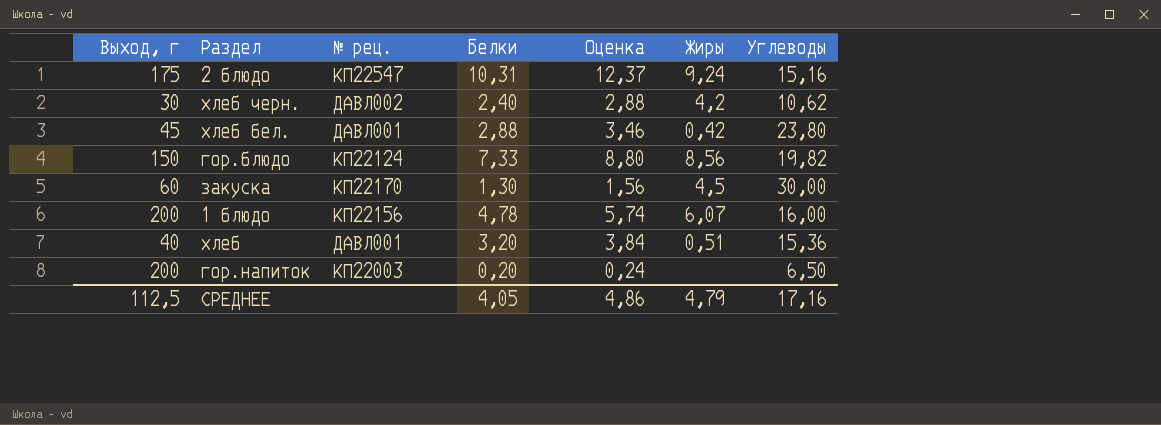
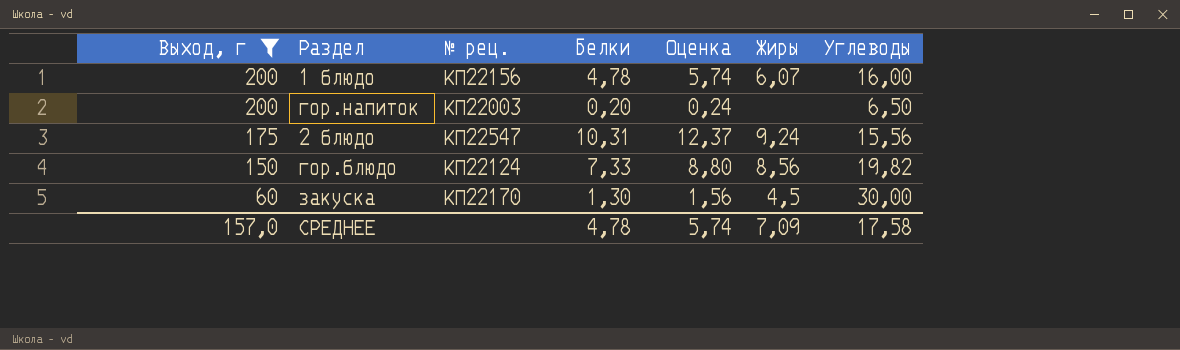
filter: none -> Выход, г >= 60
row order: none -> Выход, г descending
2 блюдо | Углеводы: 15,16 -> 15,56
СРЕДНЕЕ | Выход, г: 112,5 -> 157,0
СРЕДНЕЕ | Белки: 4,05 -> 4,78
СРЕДНЕЕ | Оценка: 4,86 -> 5,74
СРЕДНЕЕ | Жиры: 4,79 -> 7,09
СРЕДНЕЕ | Углеводы: 17,16 -> 17,58

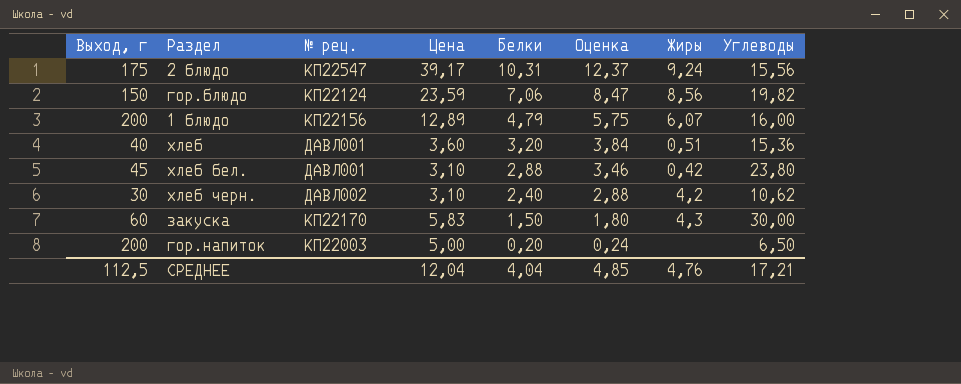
filter: Выход, г >= 60 -> none
row order: Выход, г descending -> Белки descending
column Цена | position: none -> 4
гор.блюдо | Белки: 7,33 -> 7,06
гор.блюдо | Оценка: 8,80 -> 8,47
1 блюдо | Белки: 4,78 -> 4,79
1 блюдо | Оценка: 5,74 -> 5,75
закуска | Белки: 1,30 -> 1,50
закуска | Оценка: 1,56 -> 1,80
закуска | Жиры: 4,5 -> 4,3
СРЕДНЕЕ | Выход, г: 157,0 -> 112,5
СРЕДНЕЕ | Белки: 4,78 -> 4,04
СРЕДНЕЕ | Оценка: 5,74 -> 4,85
СРЕДНЕЕ | Жиры: 7,09 -> 4,76
СРЕДНЕЕ | Углеводы: 17,58 -> 17,21

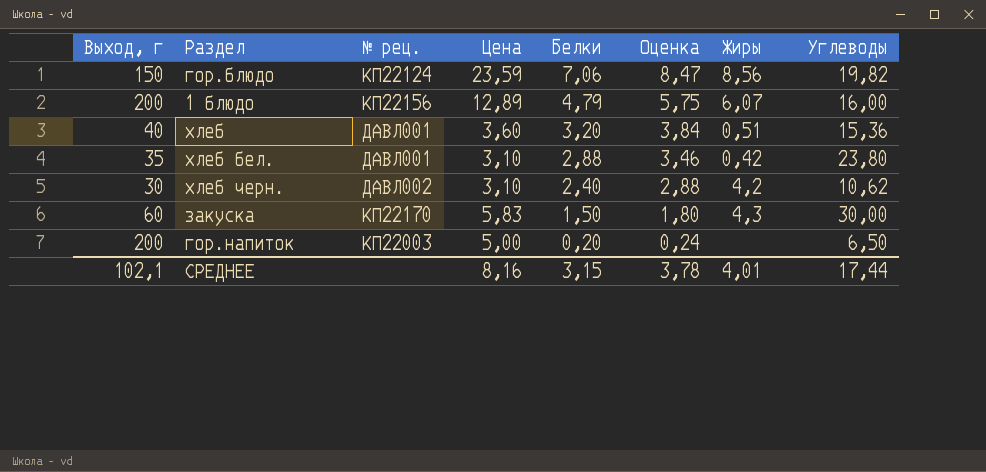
row 2 блюдо: 175 | КП22547 | 39,17 | 10,31 | 12,37 | 9,24 | 15,56 -> none
хлеб бел. | Выход, г: 45 -> 35
СРЕДНЕЕ | Выход, г: 112,5 -> 102,1
СРЕДНЕЕ | Цена: 12,04 -> 8,16
СРЕДНЕЕ | Белки: 4,04 -> 3,15
СРЕДНЕЕ | Оценка: 4,85 -> 3,78
СРЕДНЕЕ | Жиры: 4,76 -> 4,01
СРЕДНЕЕ | Углеводы: 17,21 -> 17,44

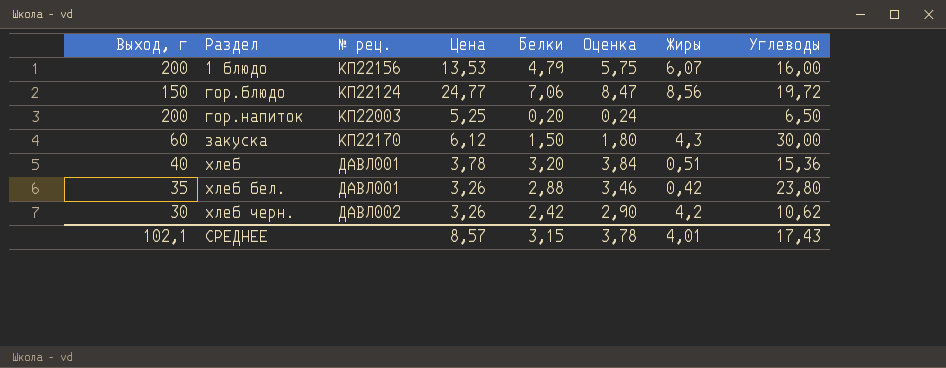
row order: Белки descending -> Раздел ascending
1 блюдо | Цена: 12,89 -> 13,53
гор.блюдо | Цена: 23,59 -> 24,77
гор.блюдо | Углеводы: 19,82 -> 19,72
гор.напиток | Цена: 5,00 -> 5,25
закуска | Цена: 5,83 -> 6,12
хлеб | Цена: 3,60 -> 3,78
хлеб бел. | Цена: 3,10 -> 3,26
хлеб черн. | Цена: 3,10 -> 3,26
хлеб черн. | Белки: 2,40 -> 2,42
хлеб черн. | Оценка: 2,88 -> 2,90
СРЕДНЕЕ | Цена: 8,16 -> 8,57
СРЕДНЕЕ | Углеводы: 17,44 -> 17,43

